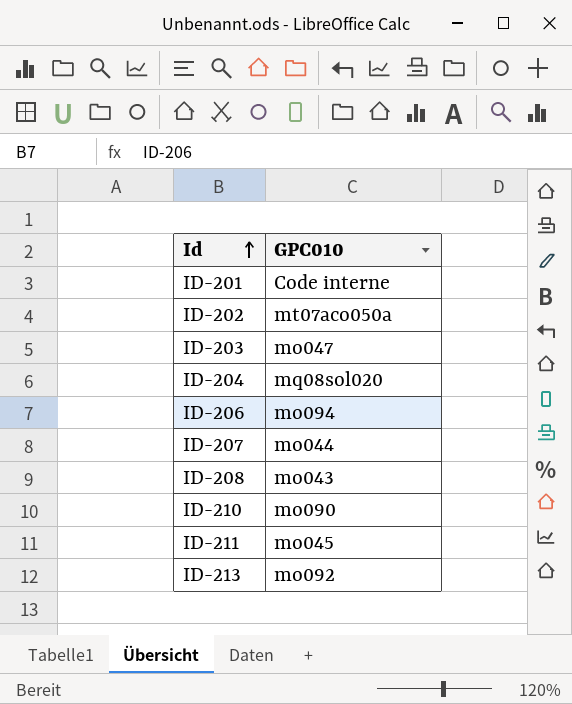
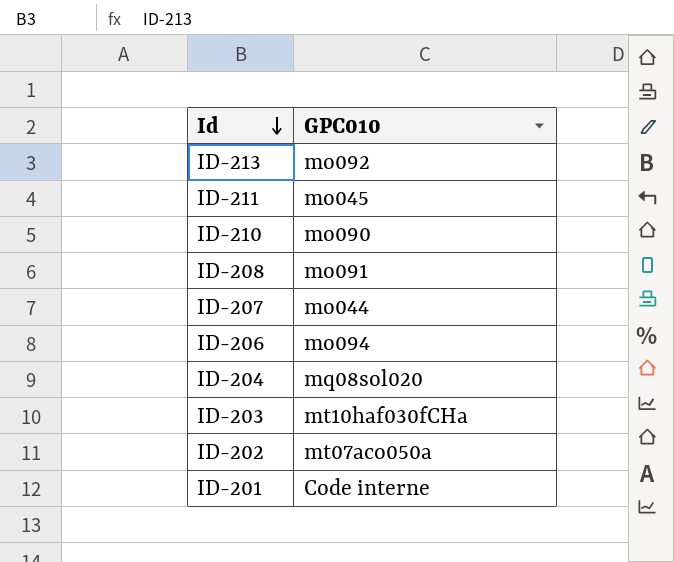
row order: Id ascending -> Id descending
ID-208 | GPC010: mo043 -> mo091
ID-203 | GPC010: mo047 -> mt10haf030fCHa

